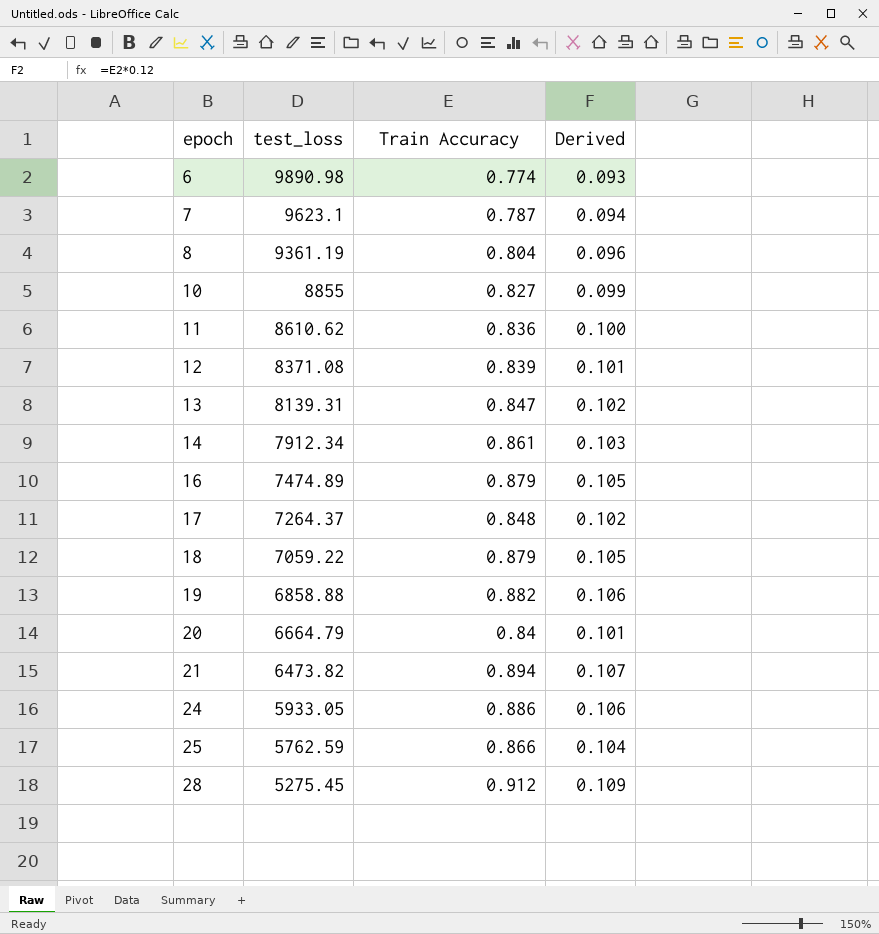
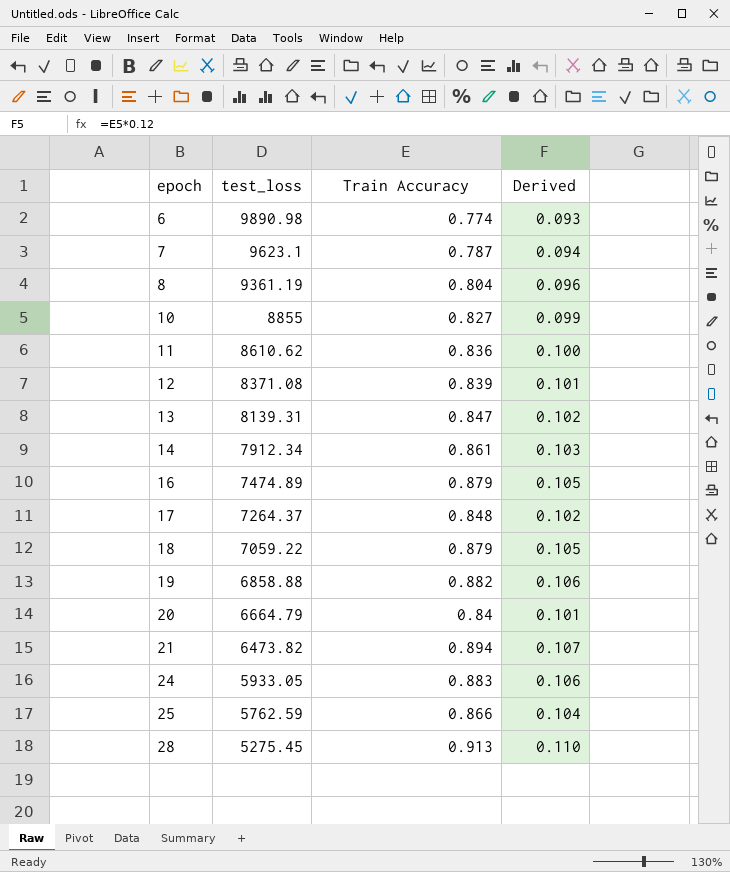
24 | Train Accuracy: 0.886 -> 0.883
28 | Train Accuracy: 0.912 -> 0.913
28 | Derived: 0.109 -> 0.110

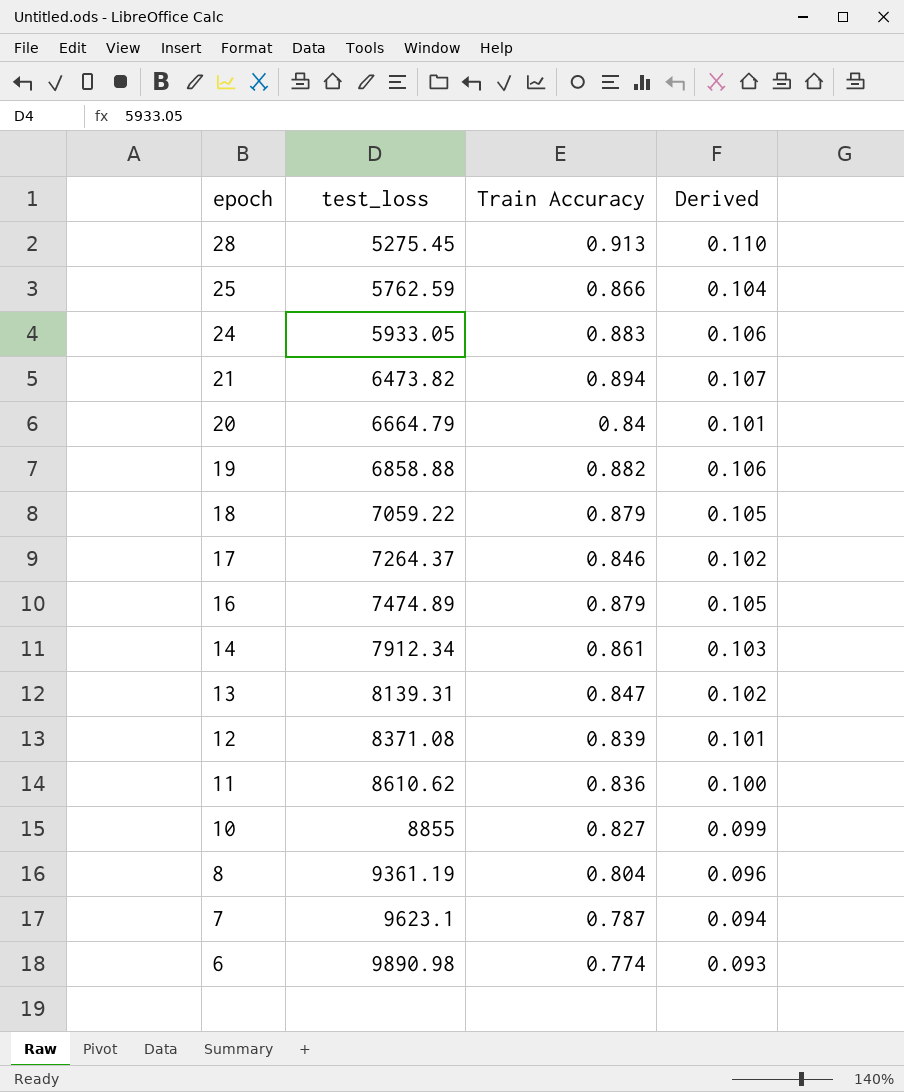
row order: epoch ascending -> epoch descending
17 | Train Accuracy: 0.848 -> 0.846

